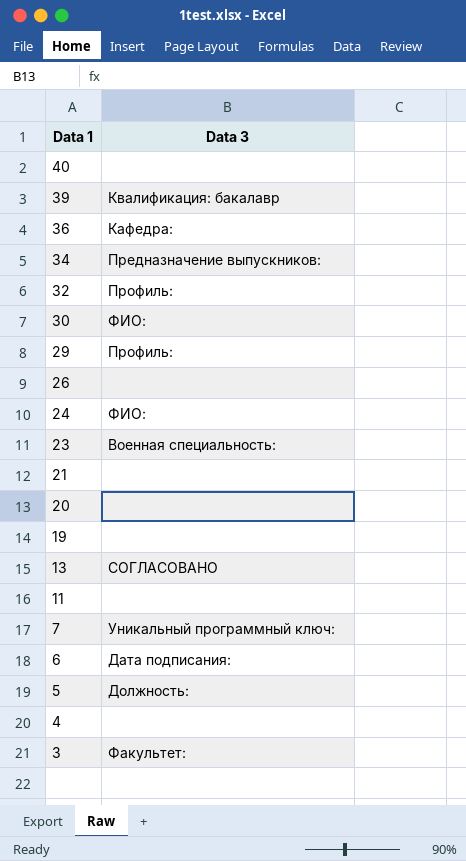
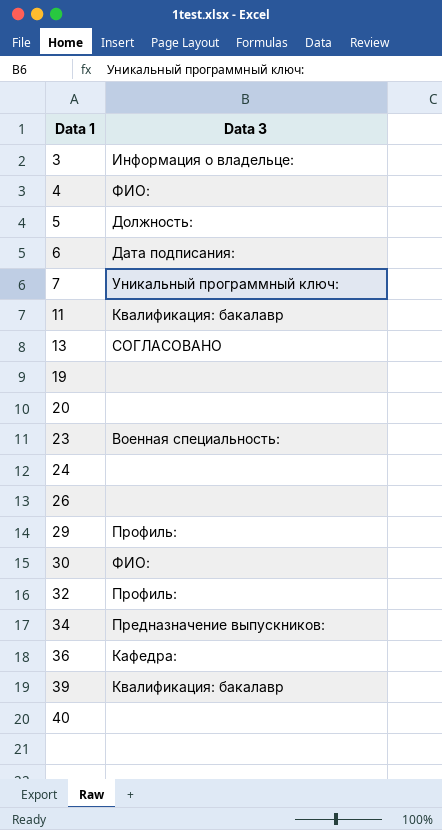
row order: Data 1 descending -> Data 1 ascending
row 21: none -> none
3 | Data 3: Факультет: -> Информация о владельце:
4 | Data 3: none -> ФИО:
11 | Data 3: none -> Квалификация: бакалавр
24 | Data 3: ФИО: -> none

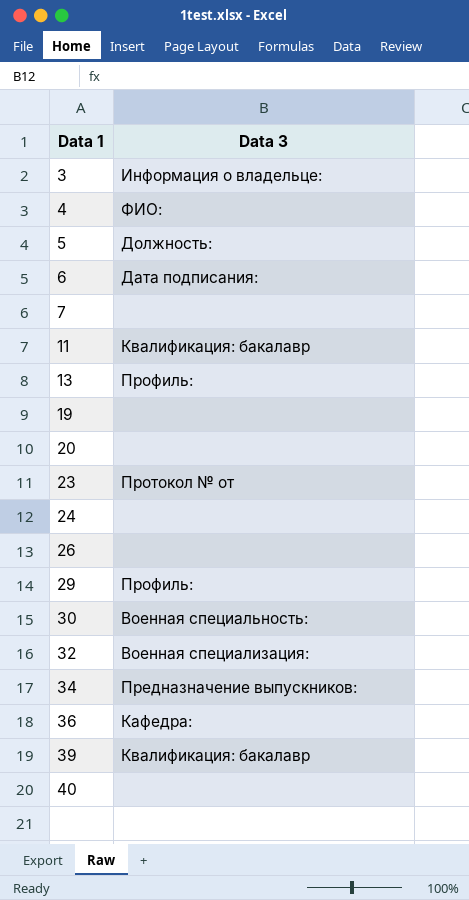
7 | Data 3: Уникальный программный ключ: -> none
13 | Data 3: СОГЛАСОВАНО -> Профиль:
23 | Data 3: Военная специальность: -> Протокол № от
30 | Data 3: ФИО: -> Военная специальность:
32 | Data 3: Профиль: -> Военная специализация:

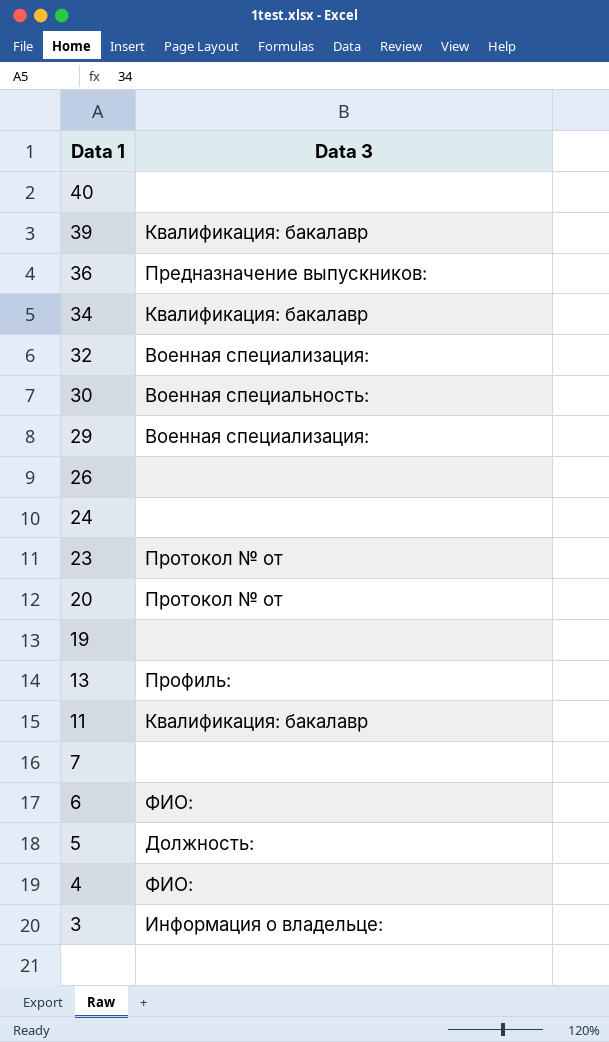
row order: Data 1 ascending -> Data 1 descending
36 | Data 3: Кафедра: -> Предназначение выпускников:
34 | Data 3: Предназначение выпускников: -> Квалификация: бакалавр
29 | Data 3: Профиль: -> Военная специализация:
20 | Data 3: none -> Протокол № от
6 | Data 3: Дата подписания: -> ФИО:

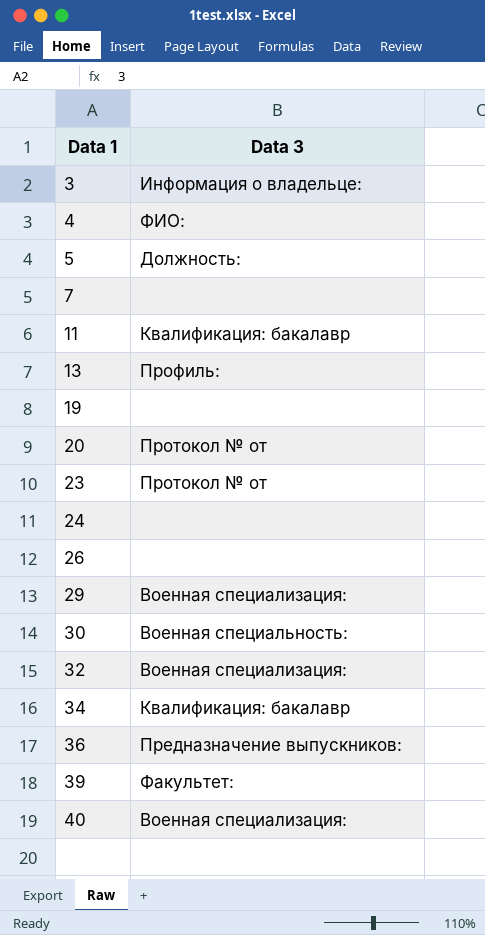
row order: Data 1 descending -> Data 1 ascending
row 6: ФИО: -> none
39 | Data 3: Квалификация: бакалавр -> Факультет:
40 | Data 3: none -> Военная специализация:

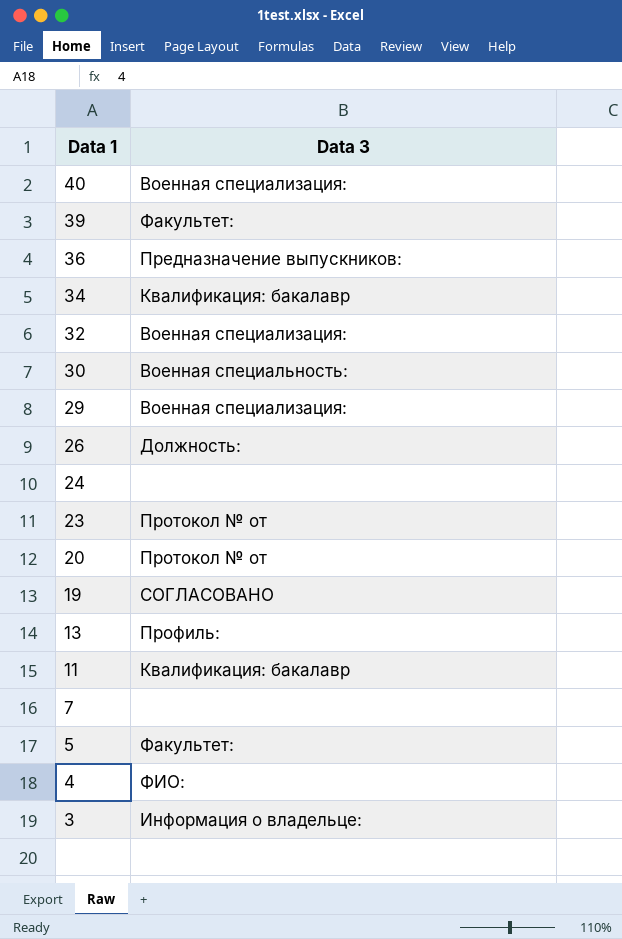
row order: Data 1 ascending -> Data 1 descending
26 | Data 3: none -> Должность:
19 | Data 3: none -> СОГЛАСОВАНО
5 | Data 3: Должность: -> Факультет:

